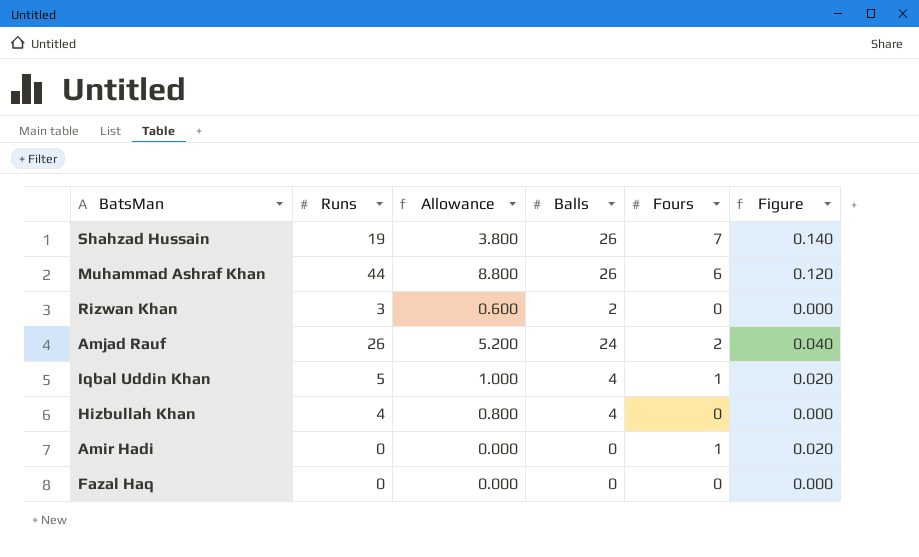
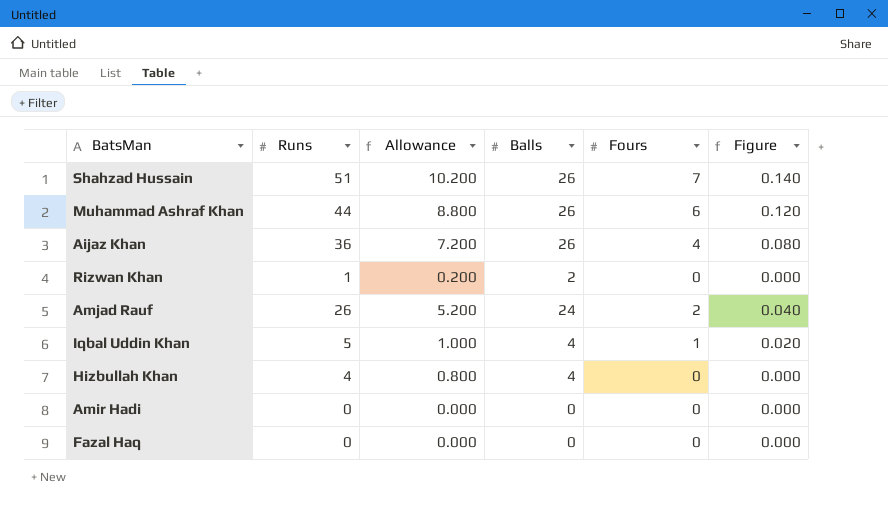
Shahzad Hussain | Runs: 19 -> 51
Shahzad Hussain | Allowance: 3.800 -> 10.200
row Aijaz Khan: none -> 36 | 7.200 | 26 | 4 | 0.080
Rizwan Khan | Runs: 3 -> 1
Rizwan Khan | Allowance: 0.600 -> 0.200
Amir Hadi | Fours: 1 -> 0
Amir Hadi | Figure: 0.020 -> 0.000

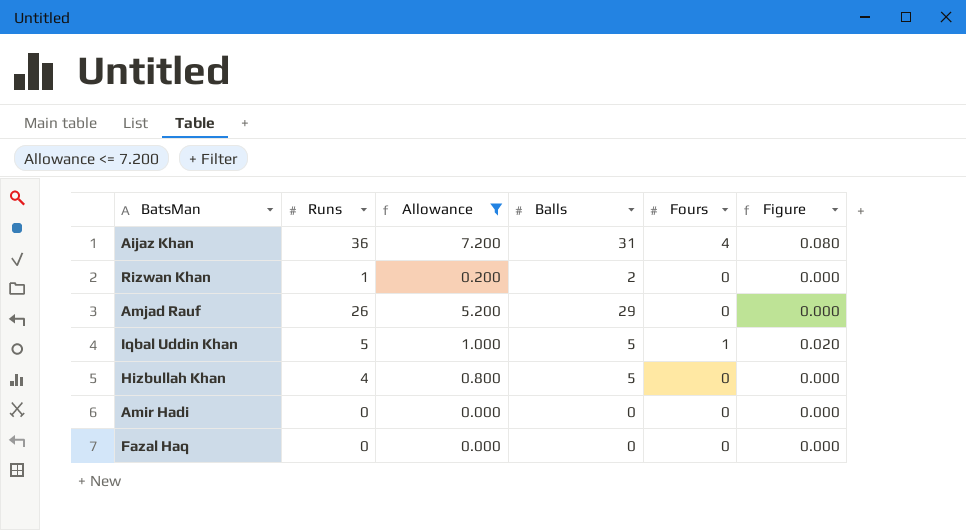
filter: none -> Allowance <= 7.200
Aijaz Khan | Balls: 26 -> 31
Amjad Rauf | Balls: 24 -> 29
Amjad Rauf | Fours: 2 -> 0
Amjad Rauf | Figure: 0.040 -> 0.000
Iqbal Uddin Khan | Balls: 4 -> 5
Hizbullah Khan | Balls: 4 -> 5

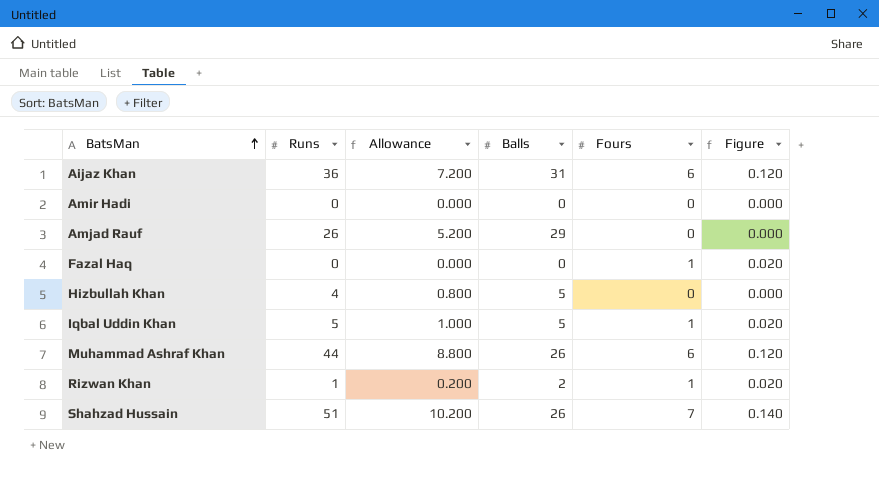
filter: Allowance <= 7.200 -> none
row order: none -> BatsMan ascending
Aijaz Khan | Fours: 4 -> 6
Aijaz Khan | Figure: 0.080 -> 0.120
Fazal Haq | Fours: 0 -> 1
Fazal Haq | Figure: 0.000 -> 0.020
Rizwan Khan | Fours: 0 -> 1
Rizwan Khan | Figure: 0.000 -> 0.020

